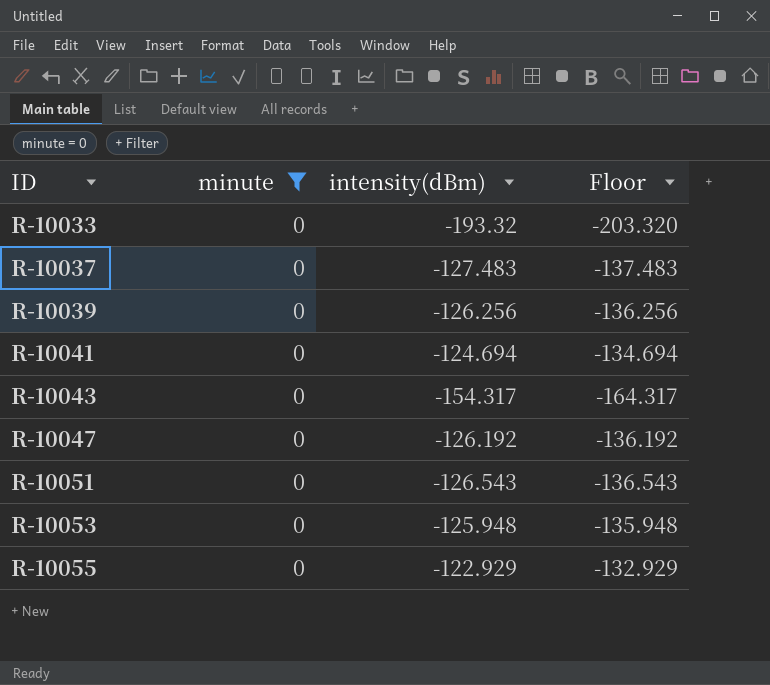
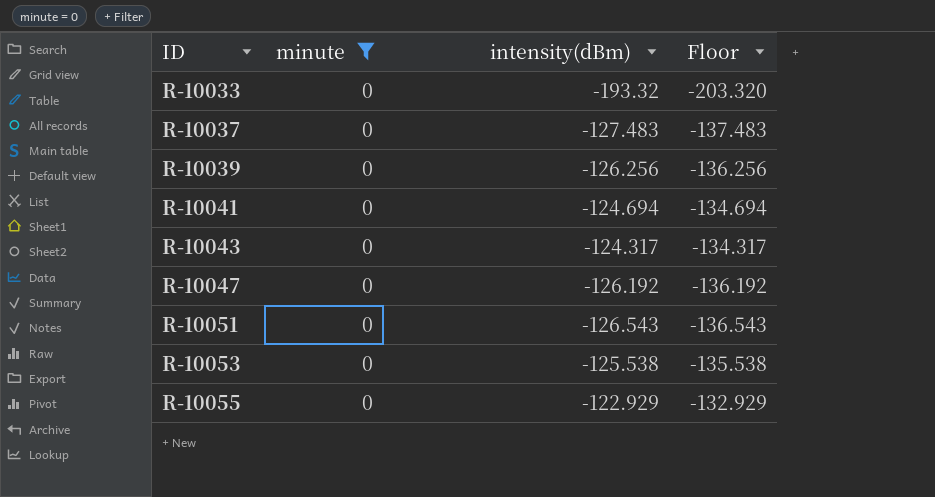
R-10043 | intensity(dBm): -154.317 -> -124.317
R-10043 | Floor: -164.317 -> -134.317
R-10053 | intensity(dBm): -125.948 -> -125.538
R-10053 | Floor: -135.948 -> -135.538

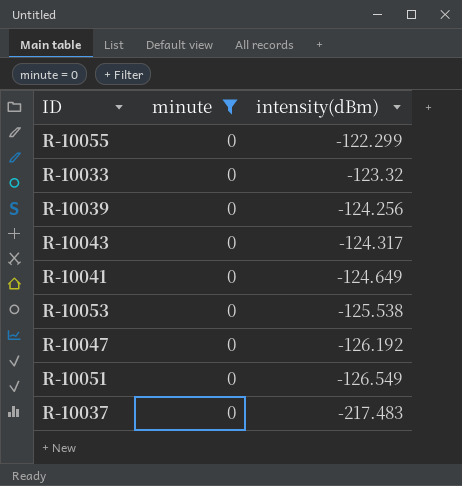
row order: ID ascending -> intensity(dBm) descending
column Floor | formula: [intensity(dBm)] - 10 -> none
R-10055 | intensity(dBm): -122.929 -> -122.299
R-10033 | intensity(dBm): -193.32 -> -123.32
R-10039 | intensity(dBm): -126.256 -> -124.256
R-10041 | intensity(dBm): -124.694 -> -124.649
R-10051 | intensity(dBm): -126.543 -> -126.549
R-10037 | intensity(dBm): -127.483 -> -217.483

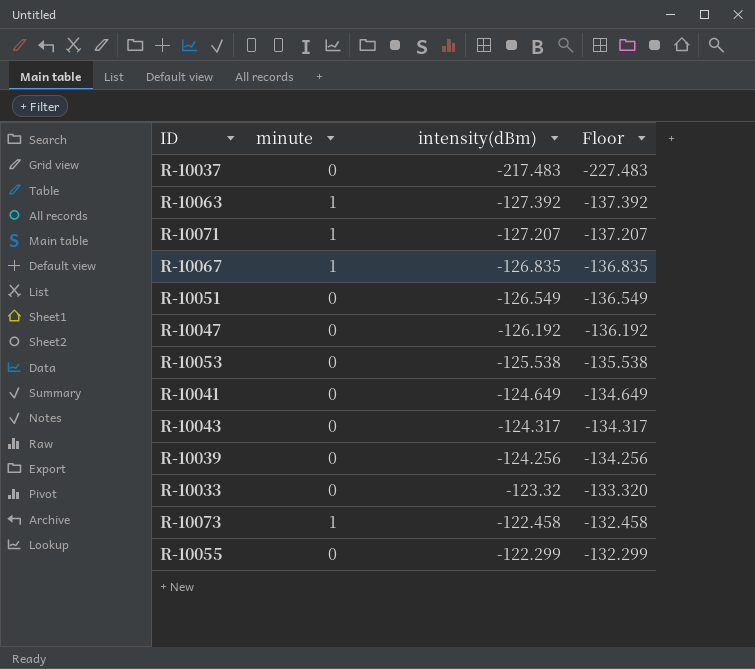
filter: minute = 0 -> none
row order: intensity(dBm) descending -> intensity(dBm) ascending
column Floor | formula: none -> [intensity(dBm)] - 10

